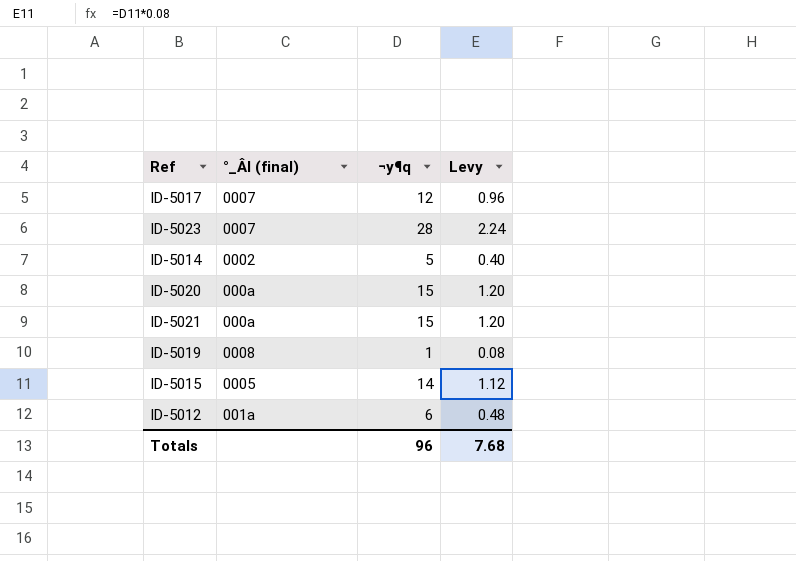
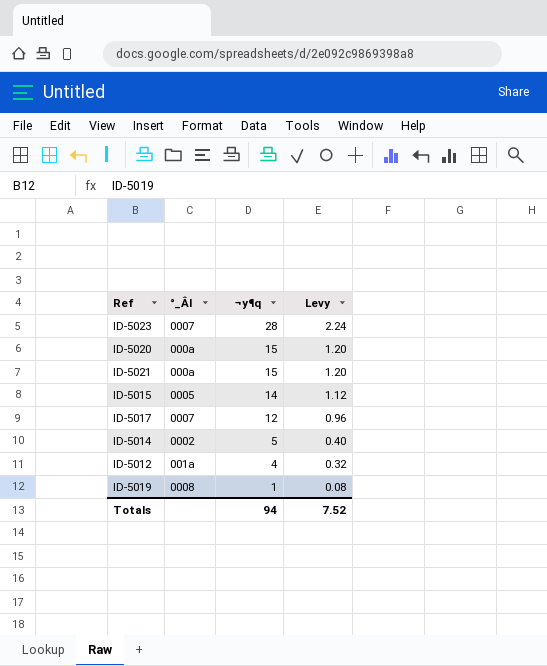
row order: none -> ¬y¶q descending
column name: °_ÂI (final) -> °_ÂI
ID-5012 | ¬y¶q: 6 -> 4
ID-5012 | Levy: 0.48 -> 0.32
Totals | ¬y¶q: 96 -> 94
Totals | Levy: 7.68 -> 7.52

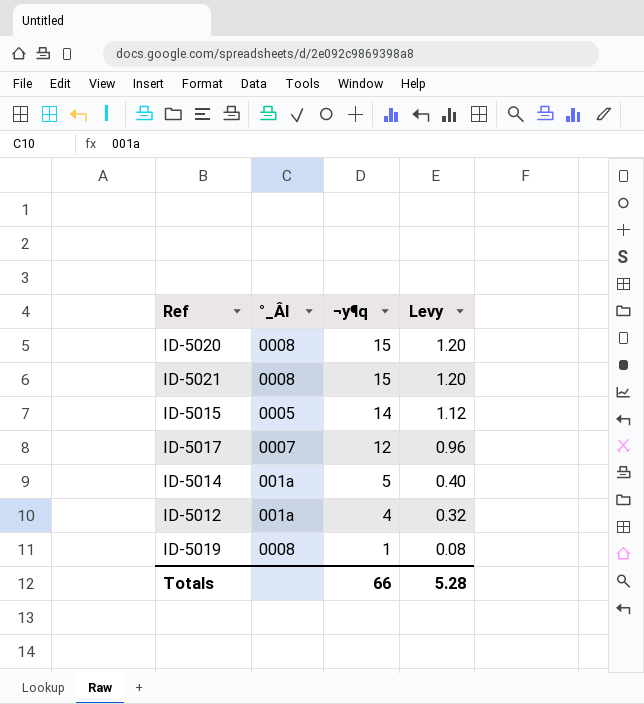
row ID-5023: 0007 | 28 | 2.24 -> none
ID-5020 | °_ÂI: 000a -> 0008
ID-5021 | °_ÂI: 000a -> 0008
ID-5014 | °_ÂI: 0002 -> 001a
Totals | ¬y¶q: 94 -> 66
Totals | Levy: 7.52 -> 5.28

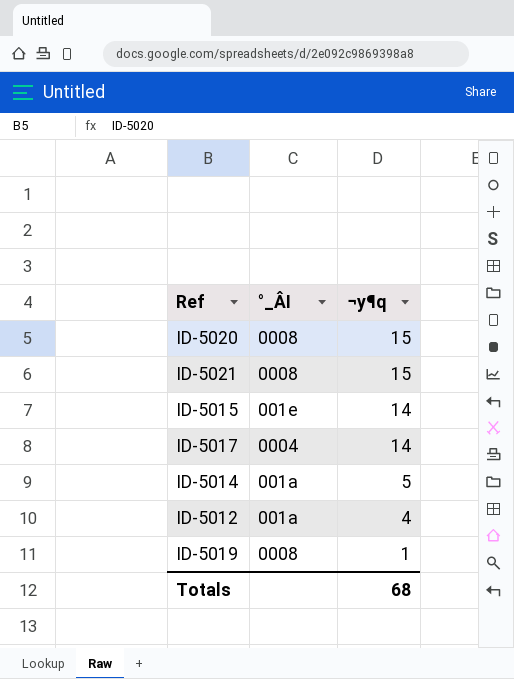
column Levy | formula: [¬y¶q] * 0.08 -> none
ID-5015 | °_ÂI: 0005 -> 001e
ID-5017 | °_ÂI: 0007 -> 0004
ID-5017 | ¬y¶q: 12 -> 14
Totals | ¬y¶q: 66 -> 68

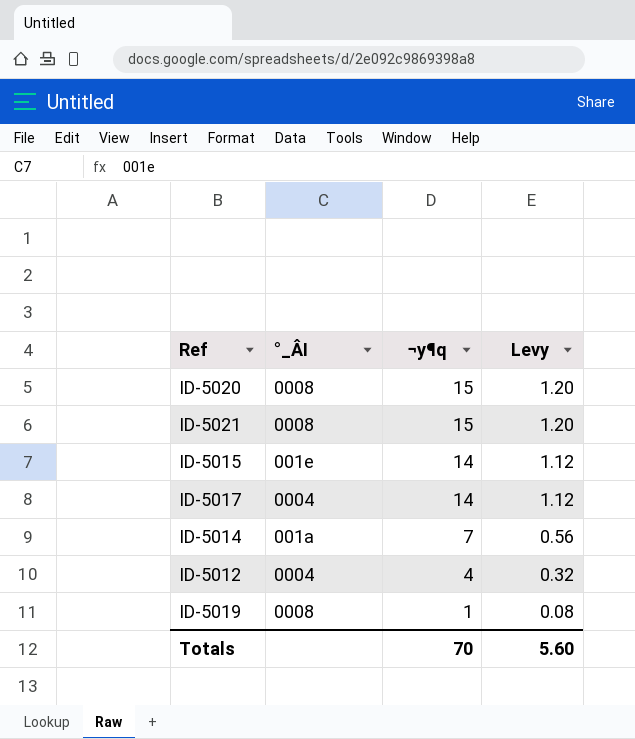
column Levy | formula: none -> [¬y¶q] * 0.08
ID-5014 | ¬y¶q: 5 -> 7
ID-5012 | °_ÂI: 001a -> 0004
Totals | ¬y¶q: 68 -> 70

